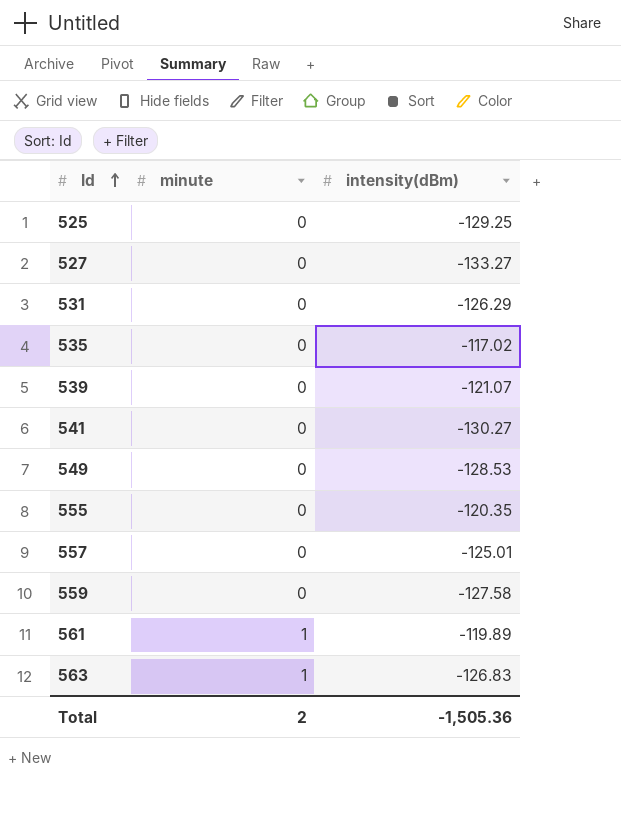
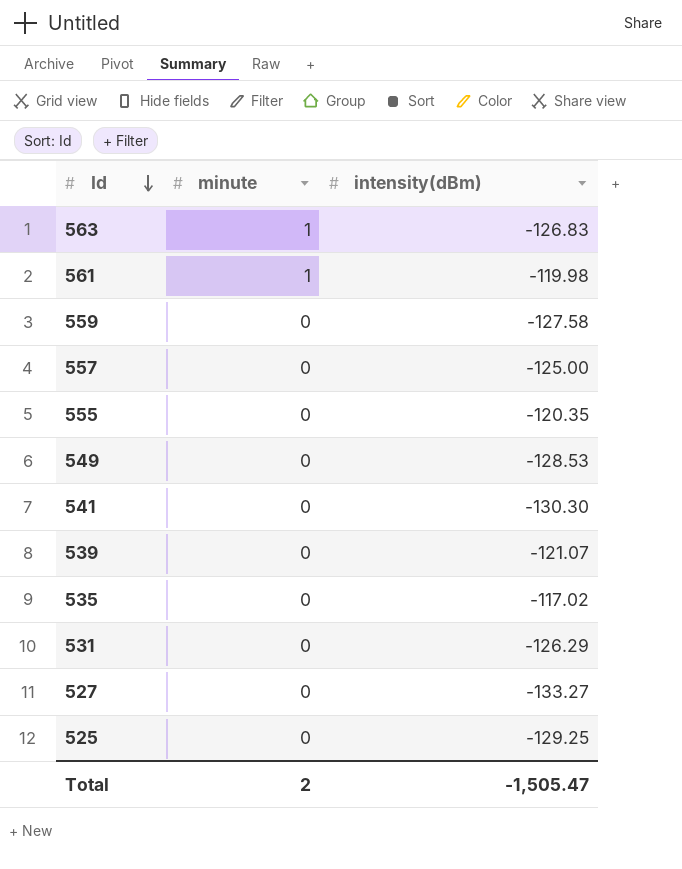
row order: Id ascending -> Id descending
561 | intensity(dBm): -119.89 -> -119.98
557 | intensity(dBm): -125.01 -> -125.00
541 | intensity(dBm): -130.27 -> -130.30
Total | intensity(dBm): -1,505.36 -> -1,505.47

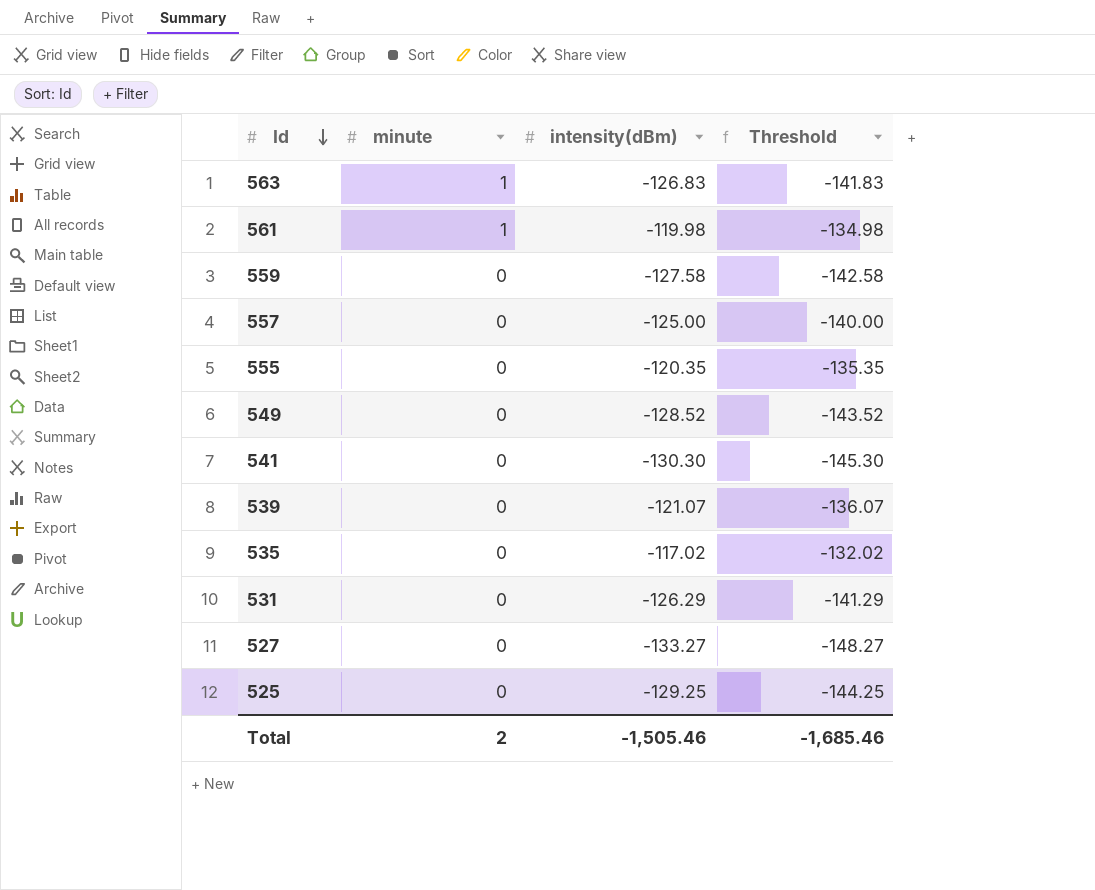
column Threshold | formula: none -> [intensity(dBm)] - 15
549 | intensity(dBm): -128.53 -> -128.52
Total | intensity(dBm): -1,505.47 -> -1,505.46

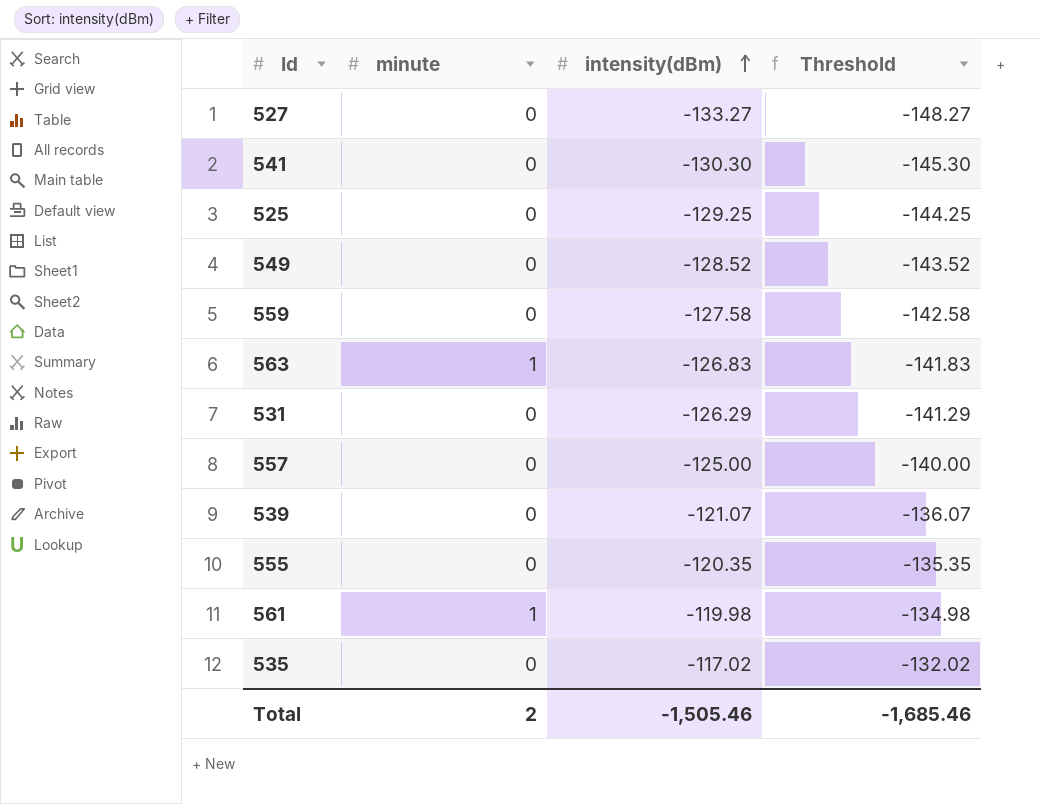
row order: Id descending -> intensity(dBm) ascending

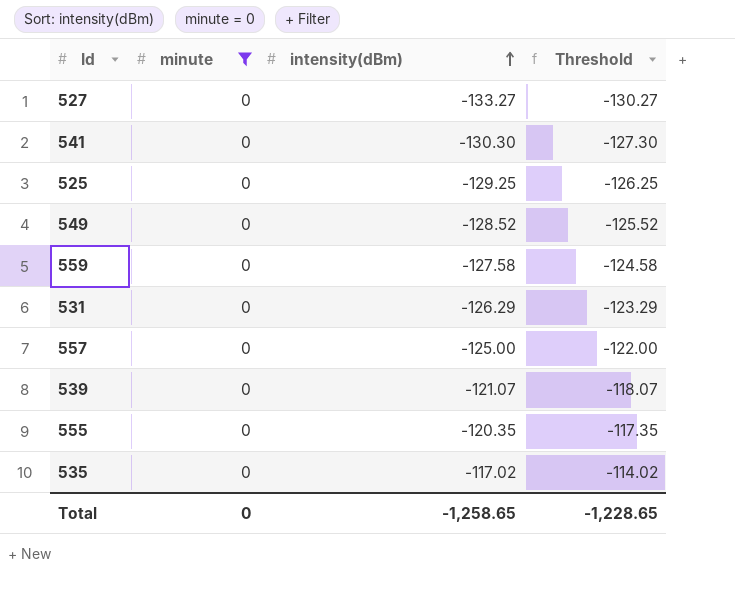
filter: none -> minute = 0
column Threshold | formula: [intensity(dBm)] - 15 -> [intensity(dBm)] + 3
Total | minute: 2 -> 0
Total | intensity(dBm): -1,505.46 -> -1,258.65
Total | Threshold: -1,685.46 -> -1,228.65

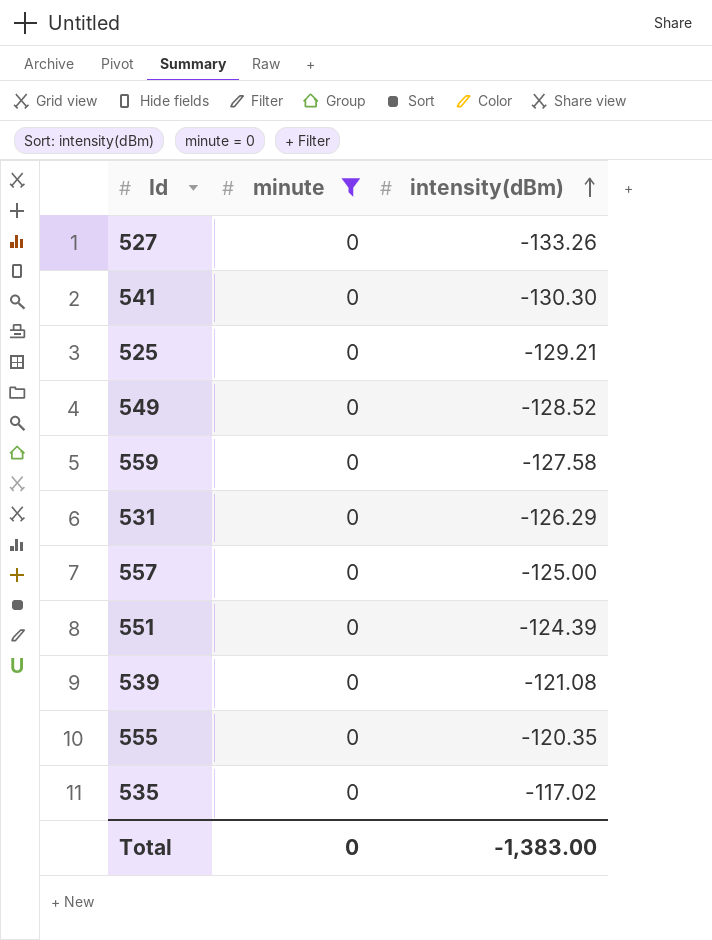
column Threshold | formula: [intensity(dBm)] + 3 -> none
527 | intensity(dBm): -133.27 -> -133.26
525 | intensity(dBm): -129.25 -> -129.21
row 551: none -> 0 | -124.39
539 | intensity(dBm): -121.07 -> -121.08
Total | intensity(dBm): -1,258.65 -> -1,383.00

